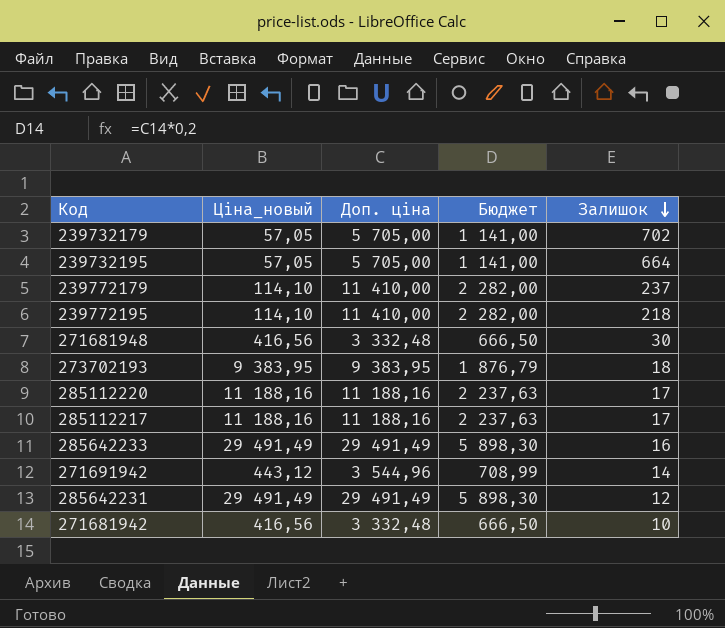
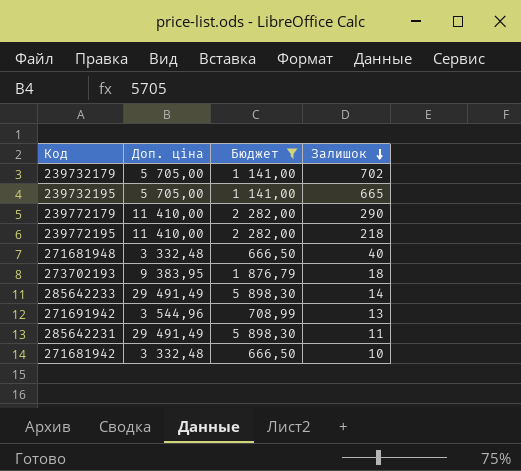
filter: none -> Бюджет != 2 237,63
column Ціна_новый | position: 2 -> none
239732195 | Залишок: 664 -> 665
239772179 | Залишок: 237 -> 290
271681948 | Залишок: 30 -> 40
285642233 | Залишок: 16 -> 14
271691942 | Залишок: 14 -> 13
285642231 | Залишок: 12 -> 11

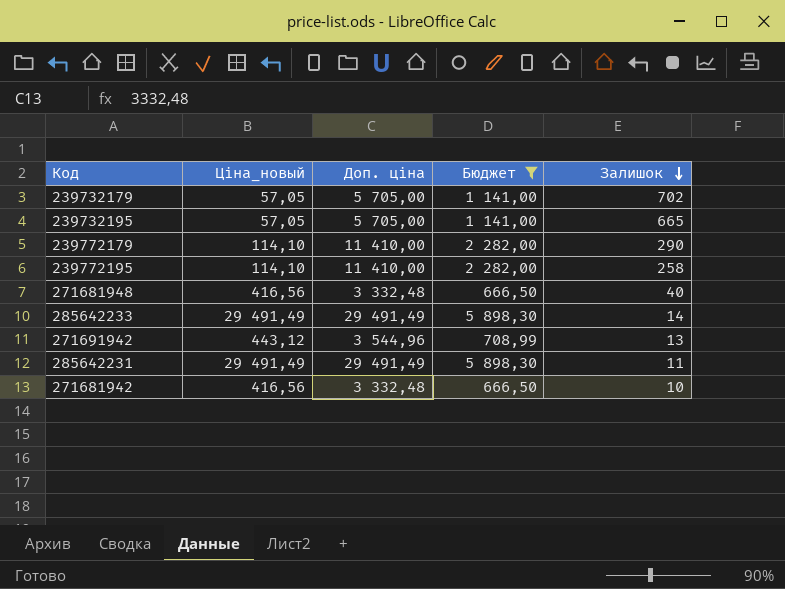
column Ціна_новый | position: none -> 2
row 273702193: 9 383,95 | 1 876,79 | 18 -> none
239772195 | Залишок: 218 -> 258

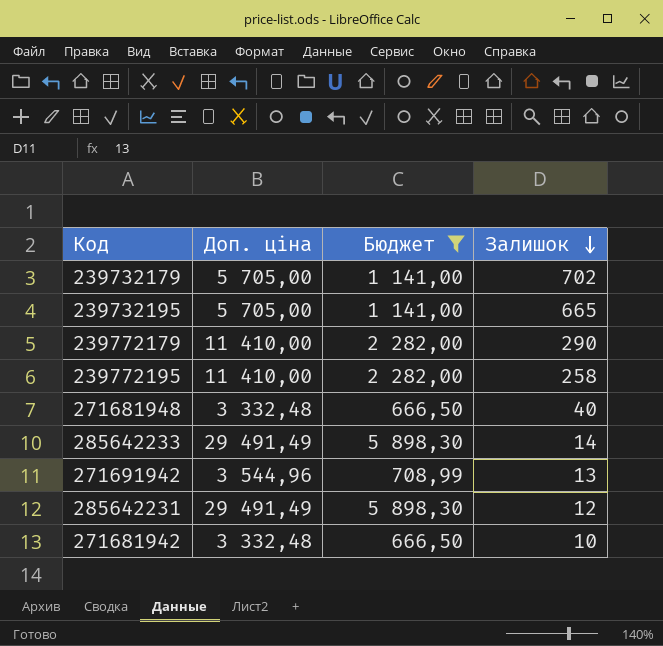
column Ціна_новый | position: 2 -> none
285642231 | Залишок: 11 -> 12

